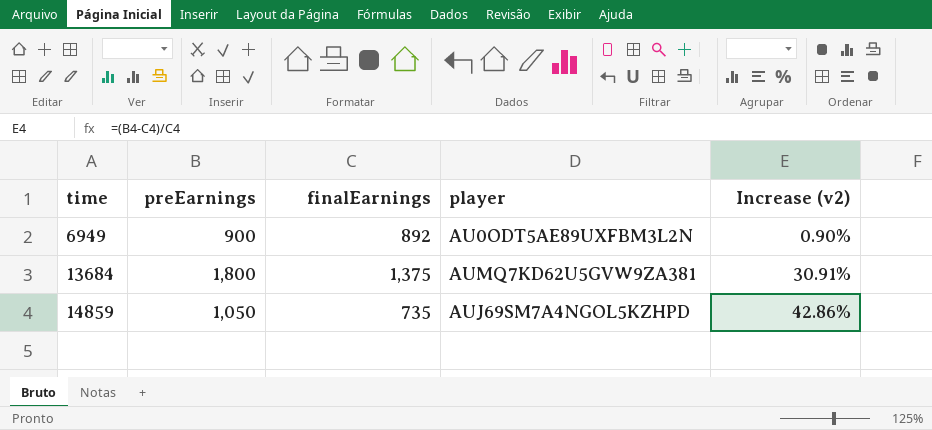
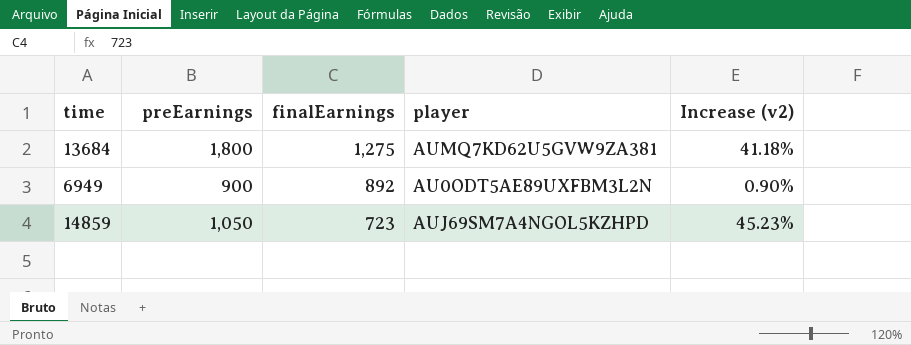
row order: time ascending -> finalEarnings descending
13684 | finalEarnings: 1,375 -> 1,275
13684 | Increase (v2): 30.91% -> 41.18%
14859 | finalEarnings: 735 -> 723
14859 | Increase (v2): 42.86% -> 45.23%

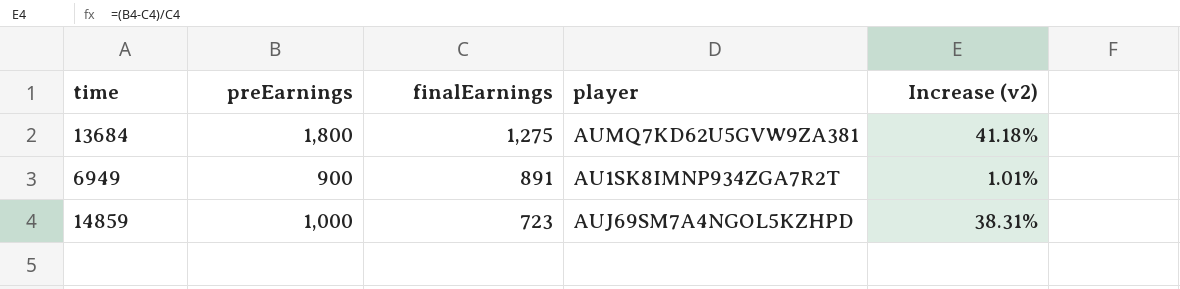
6949 | finalEarnings: 892 -> 891
6949 | player: AU0ODT5AE89UXFBM3L2N -> AU1SK8IMNP934ZGA7R2T
6949 | Increase (v2): 0.90% -> 1.01%
14859 | preEarnings: 1,050 -> 1,000
14859 | Increase (v2): 45.23% -> 38.31%

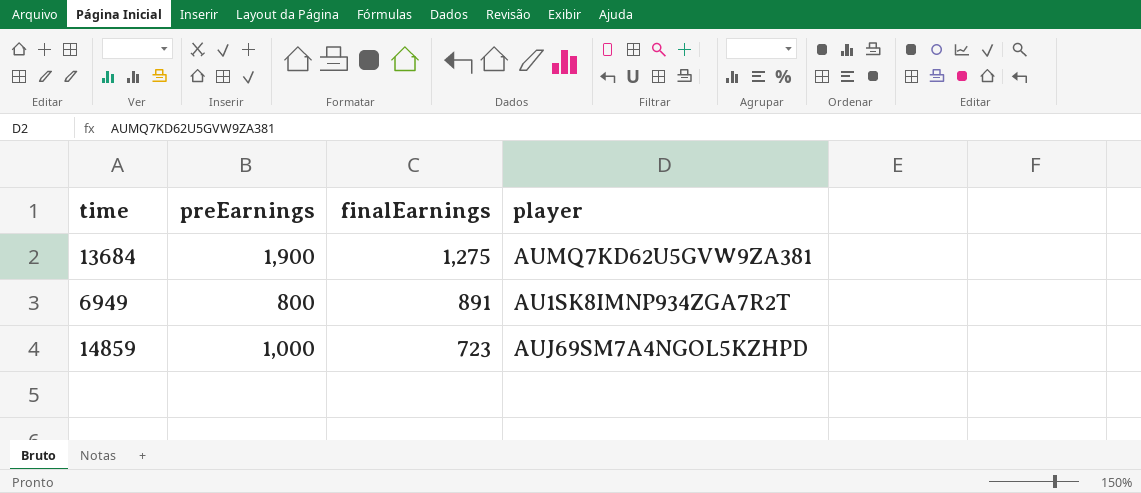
column Increase (v2) | formula: ([preEarnings] - [finalEarnings]) / [finalEarnings] -> none
13684 | preEarnings: 1,800 -> 1,900
6949 | preEarnings: 900 -> 800

